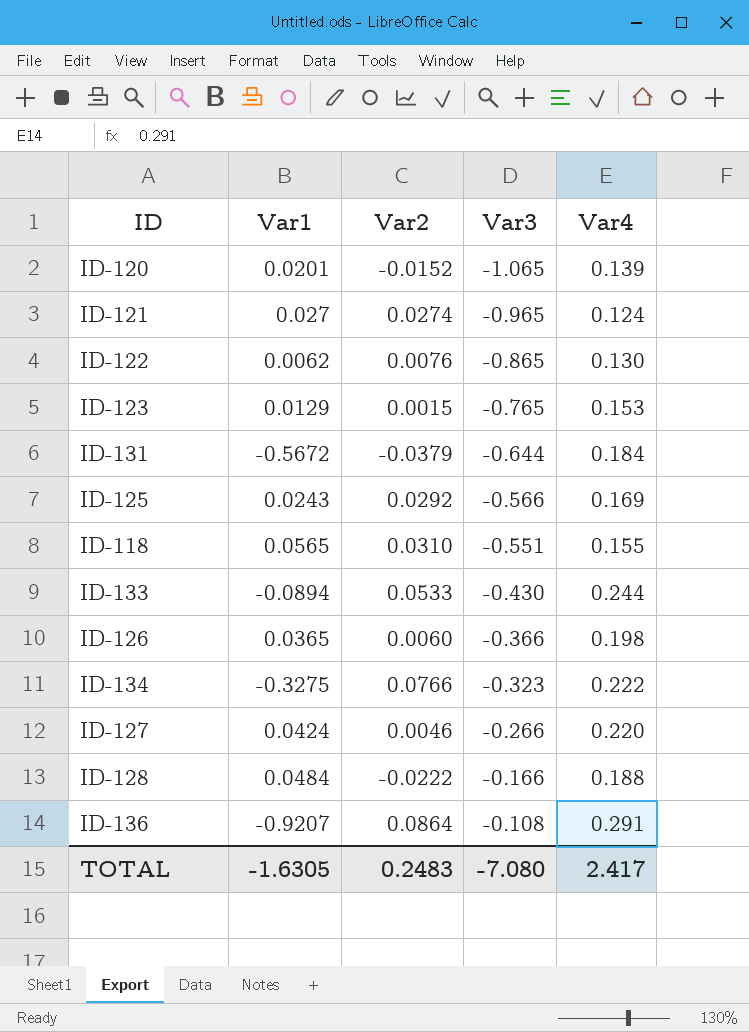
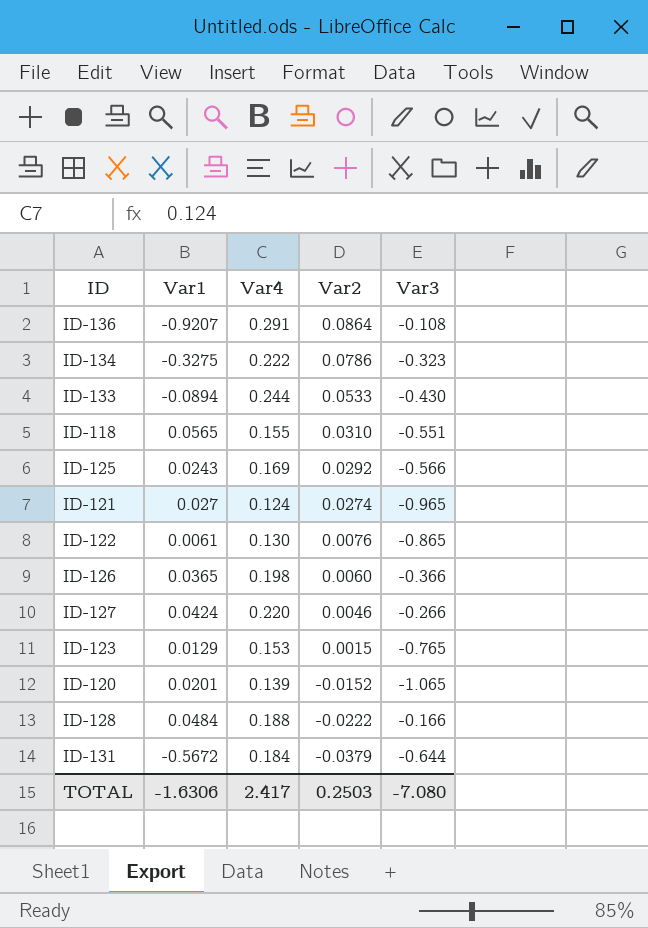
row order: Var3 ascending -> Var2 descending
column Var4 | position: 5 -> 3
ID-134 | Var2: 0.0766 -> 0.0786
ID-122 | Var1: 0.0062 -> 0.0061
TOTAL | Var1: -1.6305 -> -1.6306
TOTAL | Var2: 0.2483 -> 0.2503

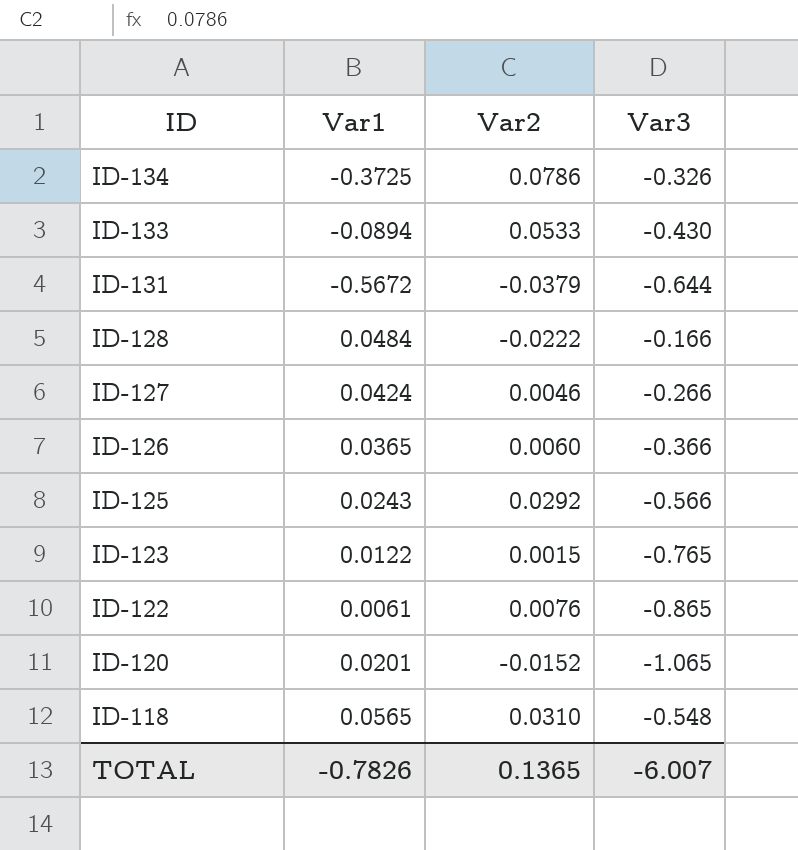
row order: Var2 descending -> ID descending
column Var4 | position: 3 -> none
row ID-136: -0.9207 | 0.291 | 0.0864 | -0.108 -> none
row ID-121: 0.027 | 0.124 | 0.0274 | -0.965 -> none
ID-134 | Var1: -0.3275 -> -0.3725
ID-134 | Var3: -0.323 -> -0.326
ID-123 | Var1: 0.0129 -> 0.0122
ID-118 | Var3: -0.551 -> -0.548
TOTAL | Var1: -1.6306 -> -0.7826
TOTAL | Var2: 0.2503 -> 0.1365
TOTAL | Var3: -7.080 -> -6.007

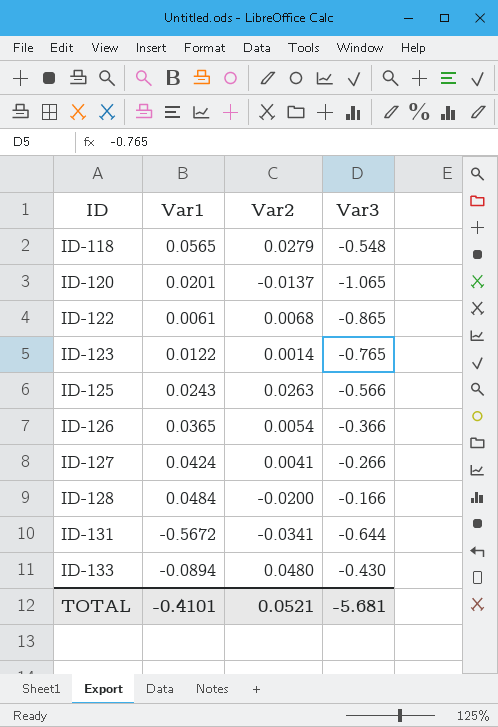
row order: ID descending -> ID ascending
row ID-134: -0.3725 | 0.0786 | -0.326 -> none
ID-118 | Var2: 0.0310 -> 0.0279
ID-120 | Var2: -0.0152 -> -0.0137
ID-122 | Var2: 0.0076 -> 0.0068
ID-123 | Var2: 0.0015 -> 0.0014
ID-125 | Var2: 0.0292 -> 0.0263
ID-126 | Var2: 0.0060 -> 0.0054
ID-127 | Var2: 0.0046 -> 0.0041
ID-128 | Var2: -0.0222 -> -0.0200
ID-131 | Var2: -0.0379 -> -0.0341
ID-133 | Var2: 0.0533 -> 0.0480
TOTAL | Var1: -0.7826 -> -0.4101
TOTAL | Var2: 0.1365 -> 0.0521
TOTAL | Var3: -6.007 -> -5.681

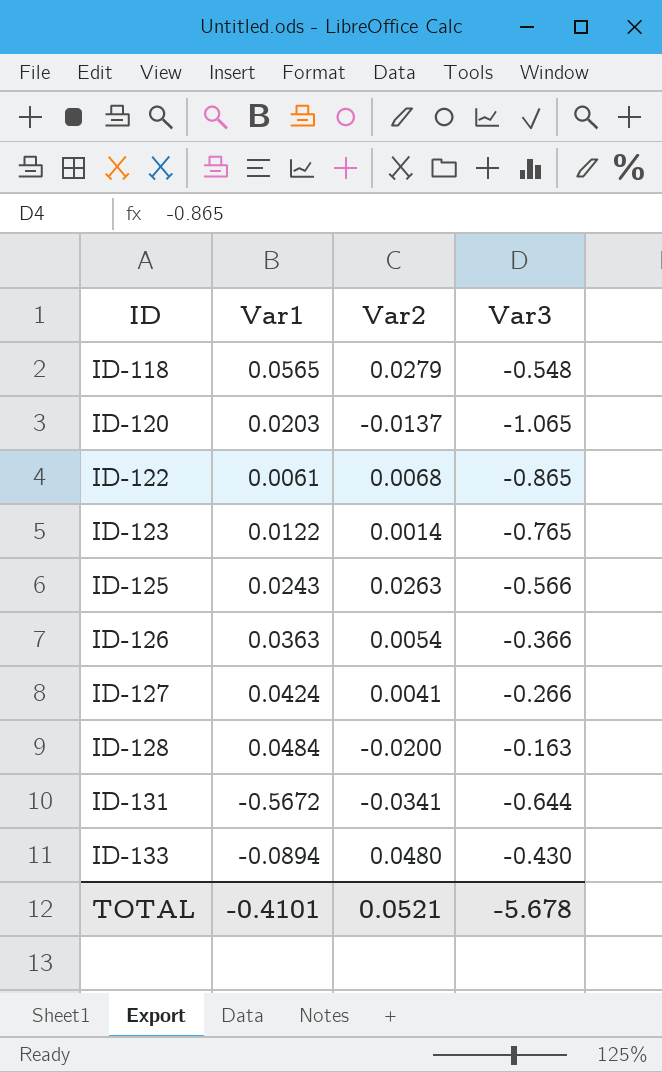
ID-120 | Var1: 0.0201 -> 0.0203
ID-126 | Var1: 0.0365 -> 0.0363
ID-128 | Var3: -0.166 -> -0.163
TOTAL | Var3: -5.681 -> -5.678

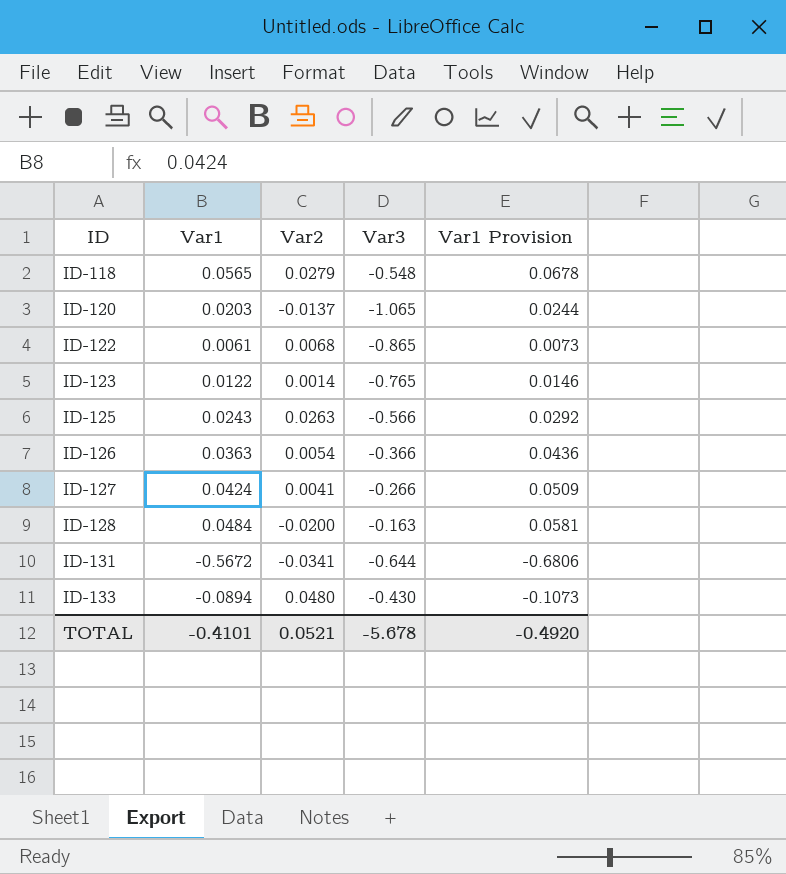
column Var1 Provision | formula: none -> [Var1] * 1.2

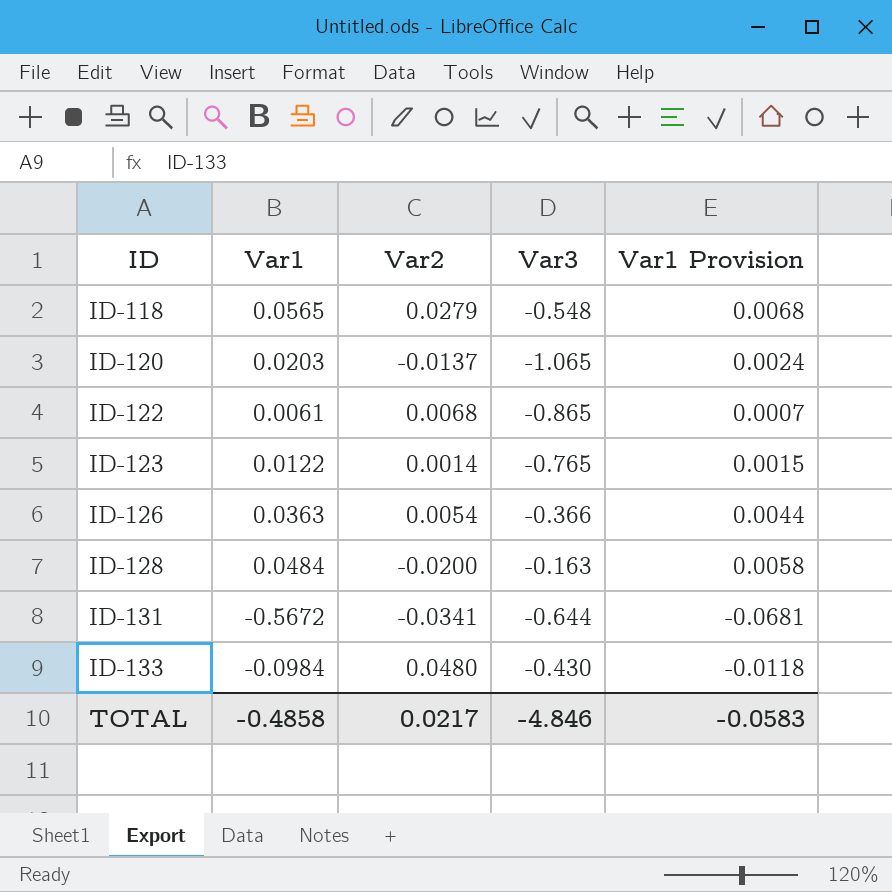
column Var1 Provision | formula: [Var1] * 1.2 -> [Var1] * 0.12
row ID-125: 0.0243 | 0.0263 | -0.566 | 0.0292 -> none
row ID-127: 0.0424 | 0.0041 | -0.266 | 0.0509 -> none
ID-133 | Var1: -0.0894 -> -0.0984
TOTAL | Var1: -0.4101 -> -0.4858
TOTAL | Var2: 0.0521 -> 0.0217
TOTAL | Var3: -5.678 -> -4.846
TOTAL | Var1 Provision: -0.4920 -> -0.0583

